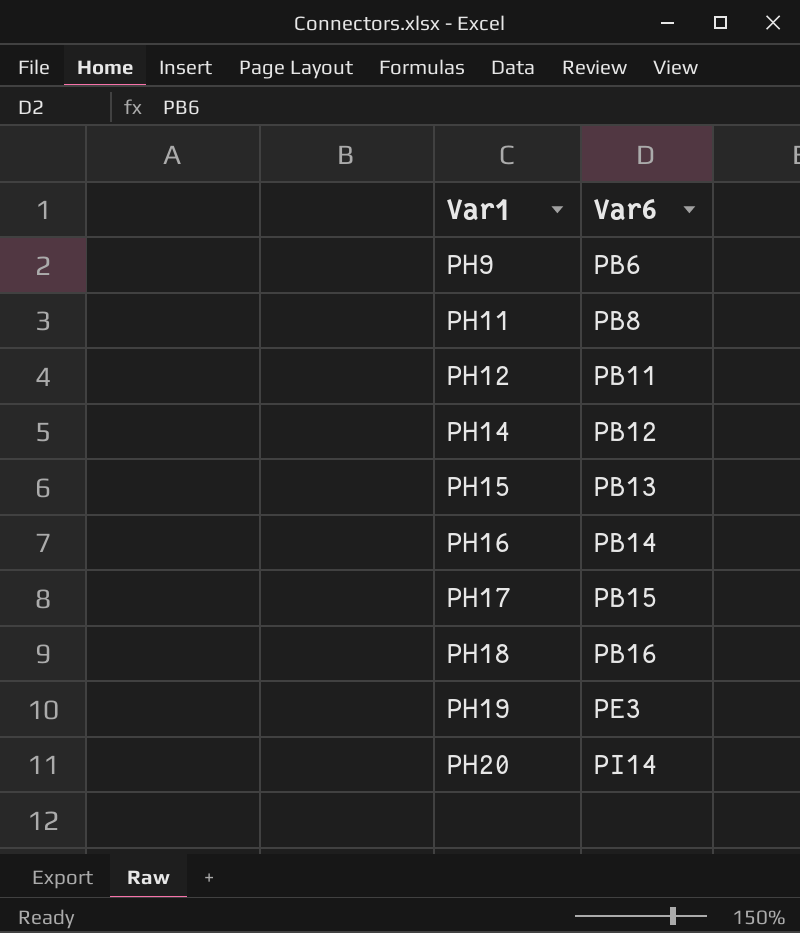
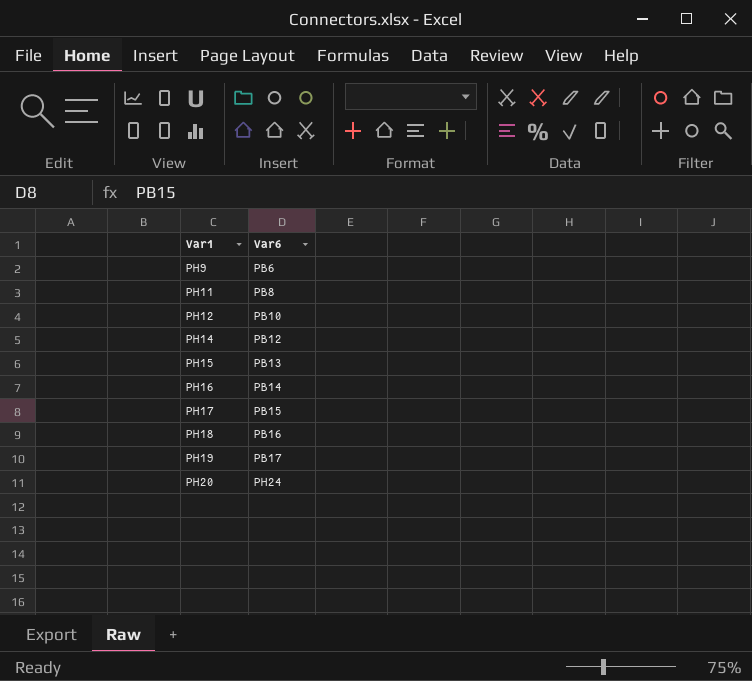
PH12 | Var6: PB11 -> PB10
PH19 | Var6: PE3 -> PB17
PH20 | Var6: PI14 -> PH24

